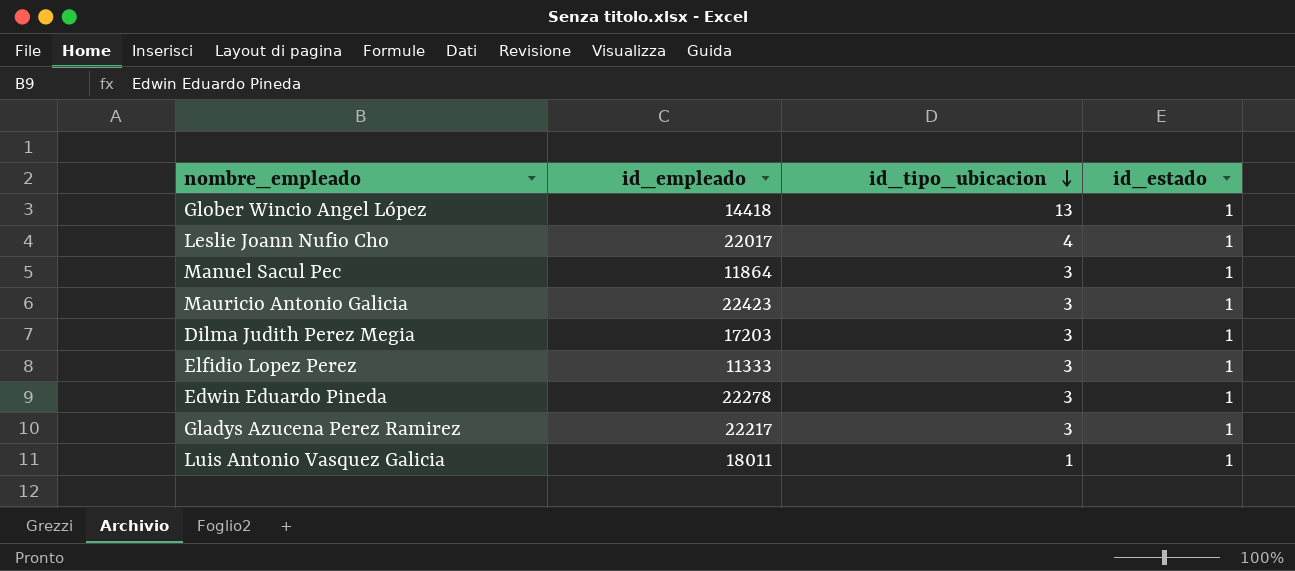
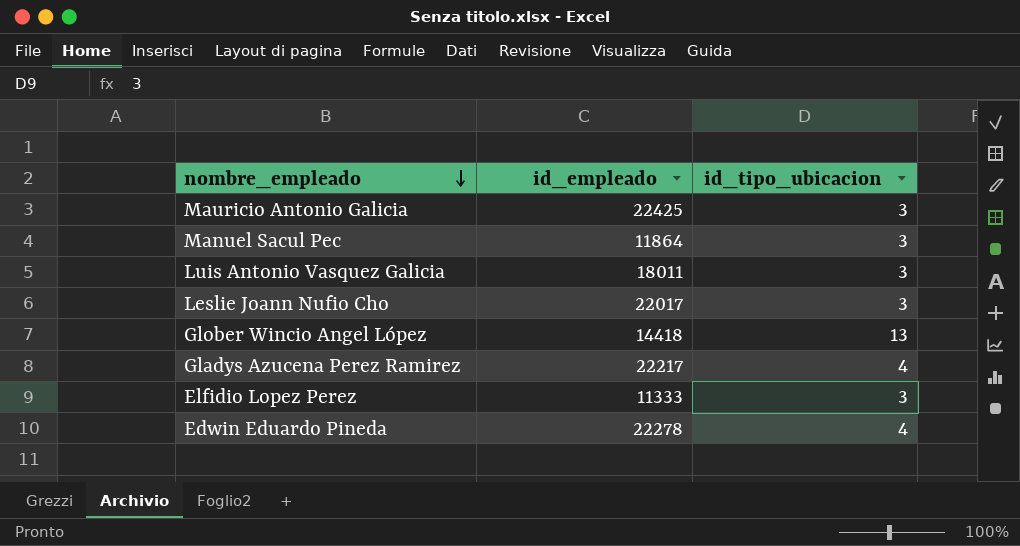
row order: id_tipo_ubicacion descending -> nombre_empleado descending
column id_estado | position: 4 -> none
row Dilma Judith Perez Megia: 17203 | 3 | 1 -> none
Mauricio Antonio Galicia | id_empleado: 22423 -> 22425
Luis Antonio Vasquez Galicia | id_tipo_ubicacion: 1 -> 3
Leslie Joann Nufio Cho | id_tipo_ubicacion: 4 -> 3
Gladys Azucena Perez Ramirez | id_tipo_ubicacion: 3 -> 4
Edwin Eduardo Pineda | id_tipo_ubicacion: 3 -> 4

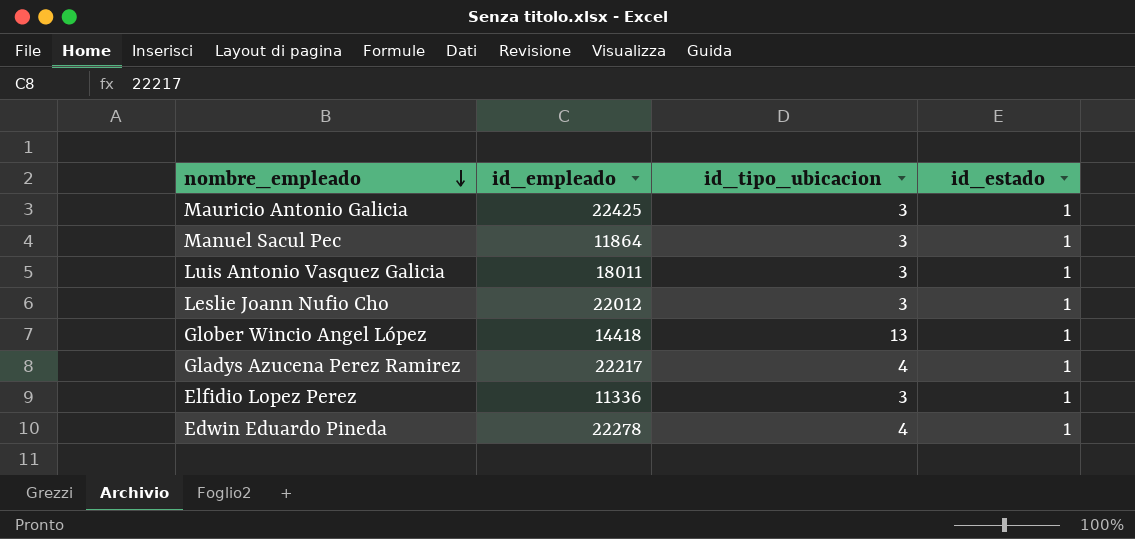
column id_estado | position: none -> 4
Leslie Joann Nufio Cho | id_empleado: 22017 -> 22012
Elfidio Lopez Perez | id_empleado: 11333 -> 11336

